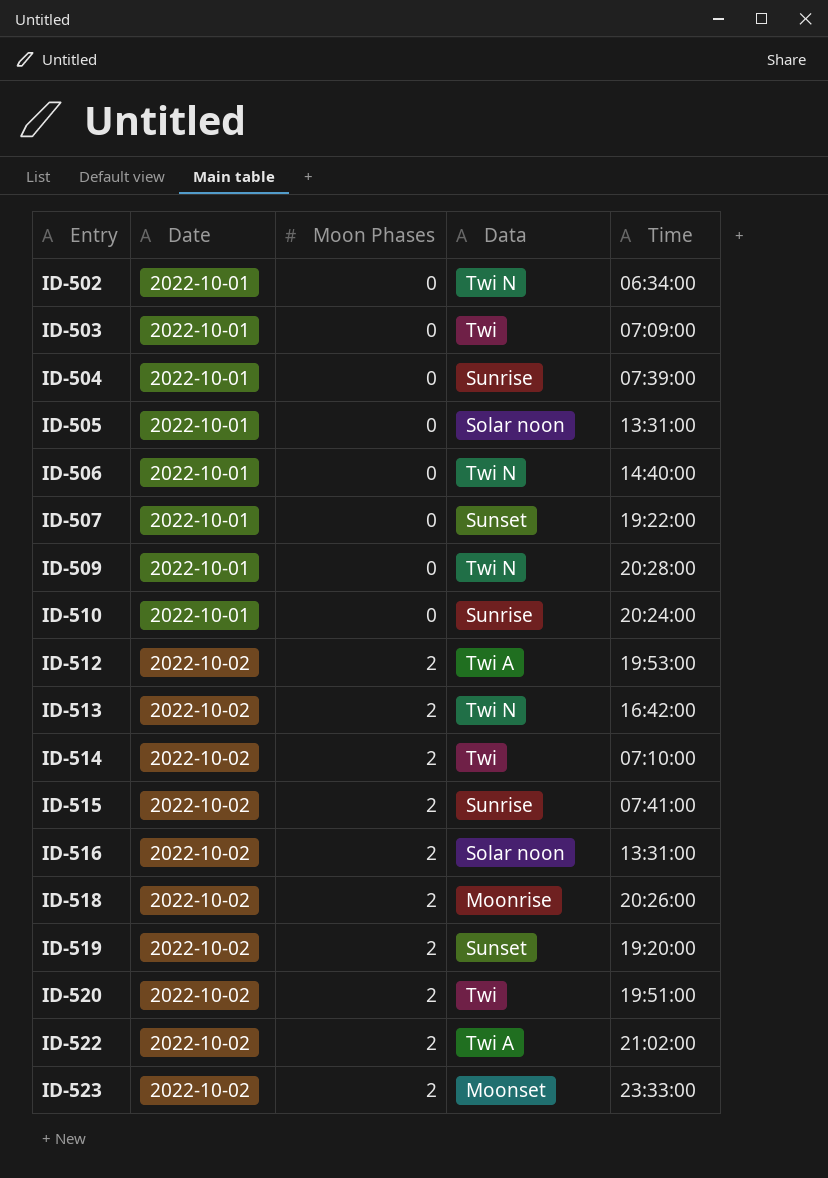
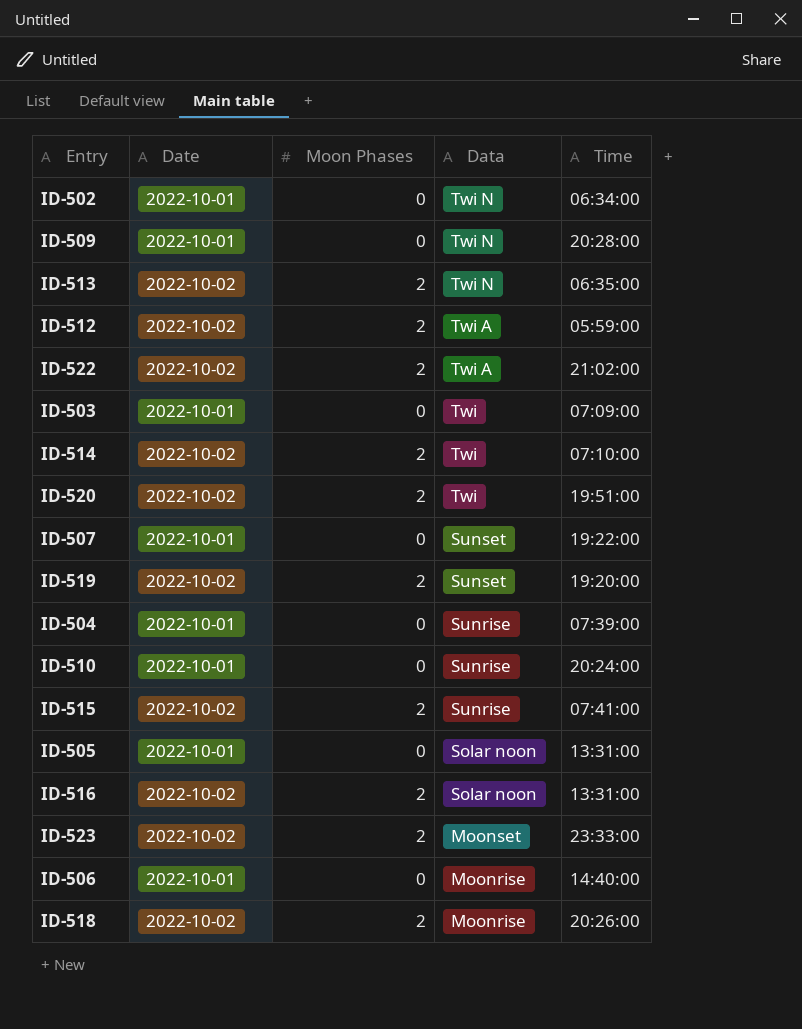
row order: Entry ascending -> Data descending
ID-513 | Time: 16:42:00 -> 06:35:00
ID-512 | Time: 19:53:00 -> 05:59:00
ID-506 | Data: Twi N -> Moonrise

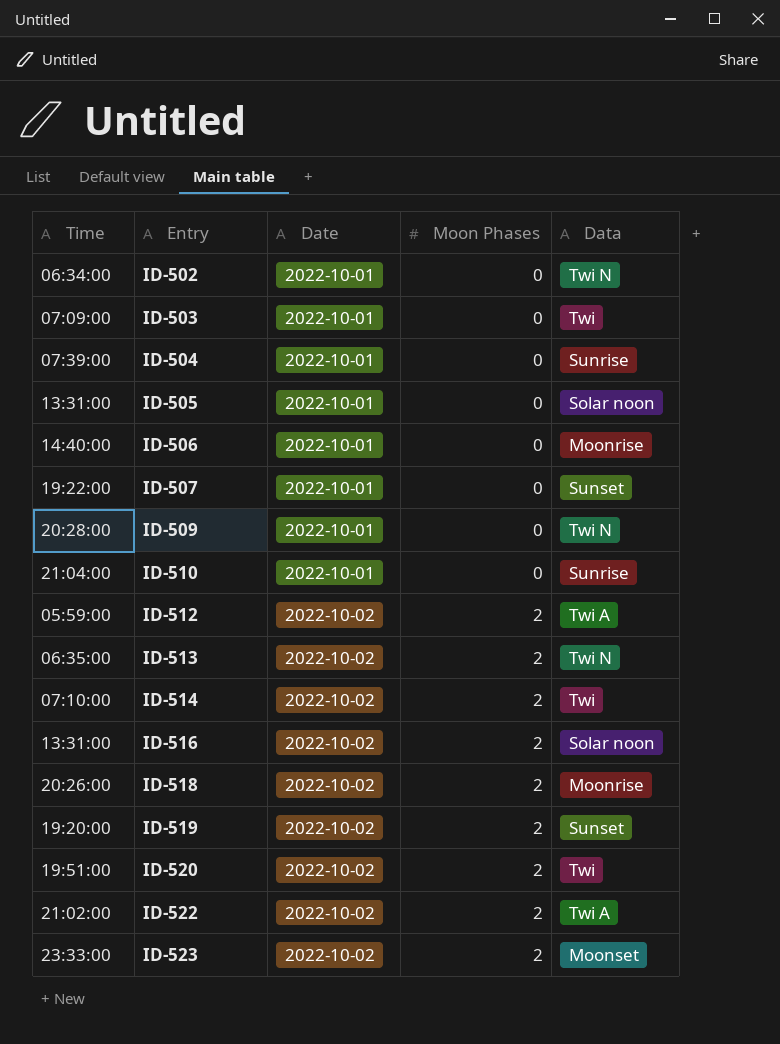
row order: Data descending -> Entry ascending
column Time | position: 5 -> 1
row ID-515: 2022-10-02 | 2 | Sunrise | 07:41:00 -> none
ID-510 | Time: 20:24:00 -> 21:04:00

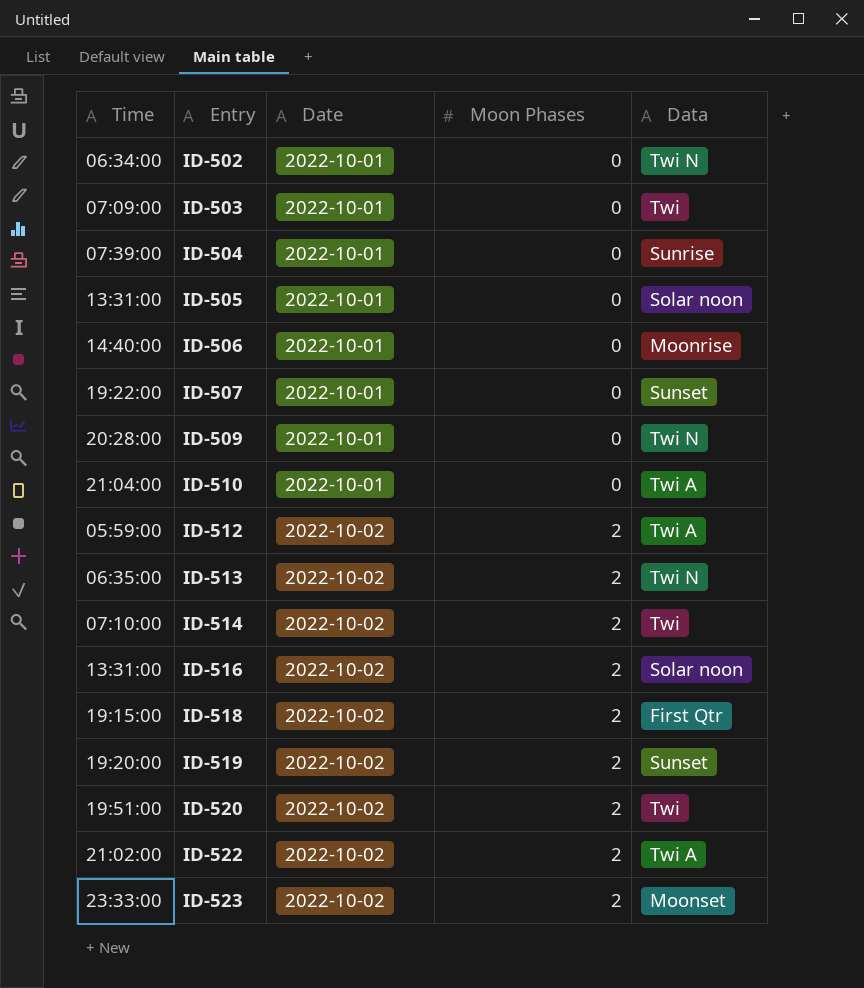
ID-510 | Data: Sunrise -> Twi A
ID-518 | Time: 20:26:00 -> 19:15:00
ID-518 | Data: Moonrise -> First Qtr

